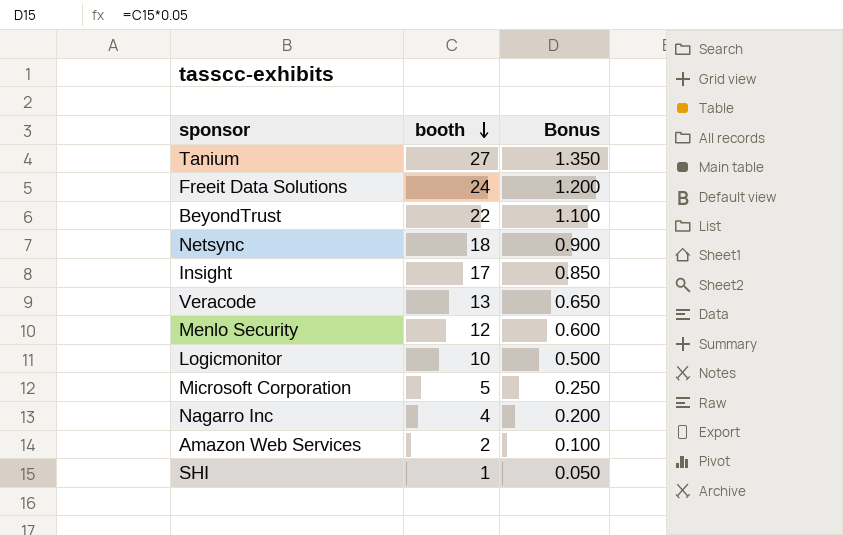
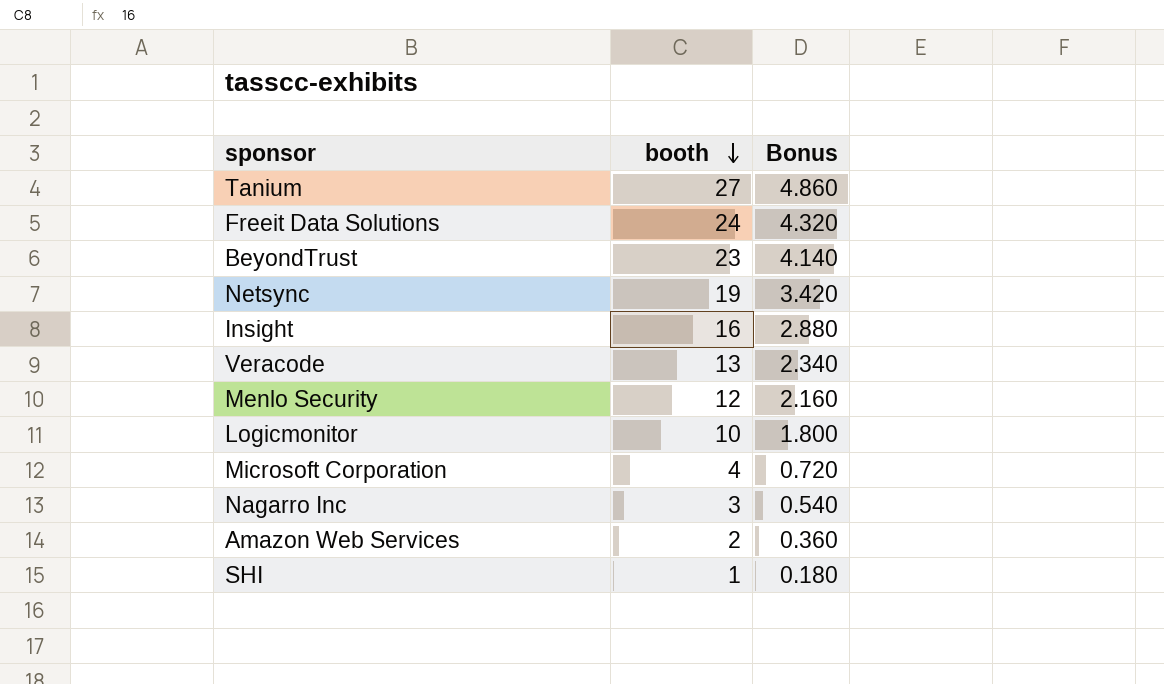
column Bonus | formula: [booth] * 0.05 -> [booth] * 0.18
BeyondTrust | booth: 22 -> 23
Netsync | booth: 18 -> 19
Insight | booth: 17 -> 16
Microsoft Corporation | booth: 5 -> 4
Nagarro Inc | booth: 4 -> 3

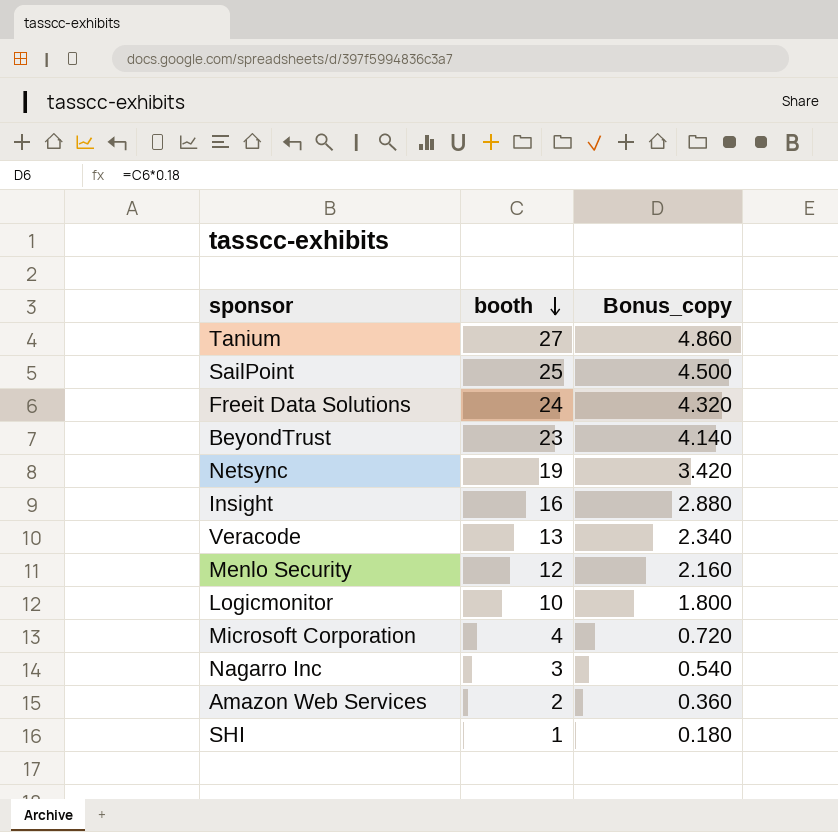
column name: Bonus -> Bonus_copy
row SailPoint: none -> 25 | 4.500

